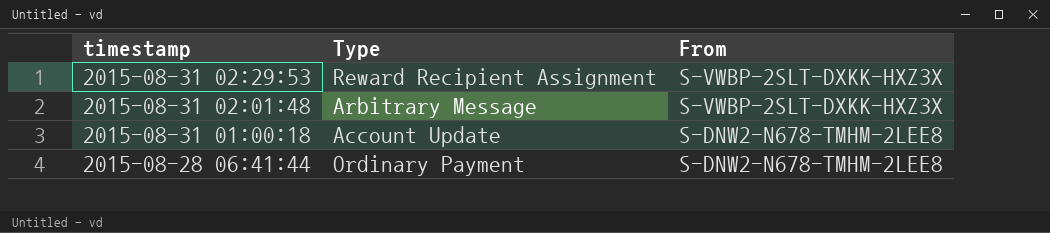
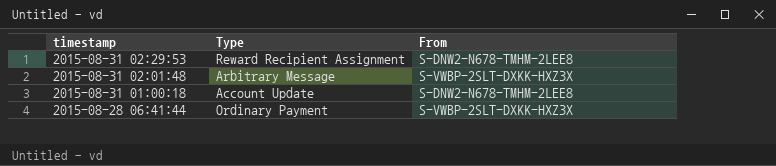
2015-08-31 02:29:53 | From: S-VWBP-2SLT-DXKK-HXZ3X -> S-DNW2-N678-TMHM-2LEE8
2015-08-28 06:41:44 | From: S-DNW2-N678-TMHM-2LEE8 -> S-VWBP-2SLT-DXKK-HXZ3X

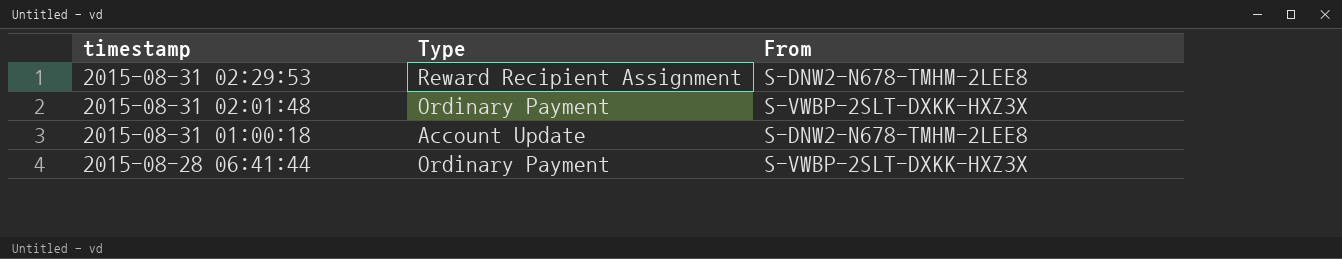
2015-08-31 02:01:48 | Type: Arbitrary Message -> Ordinary Payment

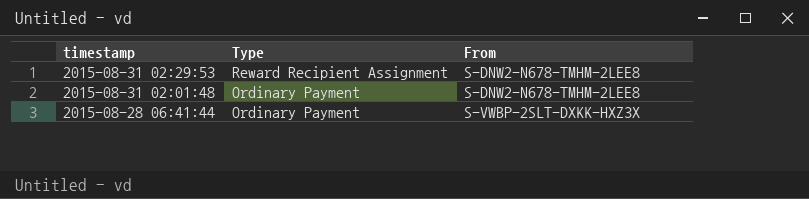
row 2015-08-31 01:00:18: Account Update | S-DNW2-N678-TMHM-2LEE8 -> none
2015-08-31 02:01:48 | From: S-VWBP-2SLT-DXKK-HXZ3X -> S-DNW2-N678-TMHM-2LEE8

